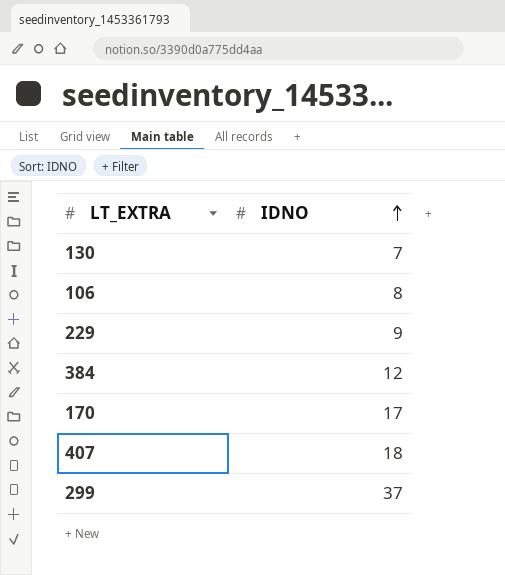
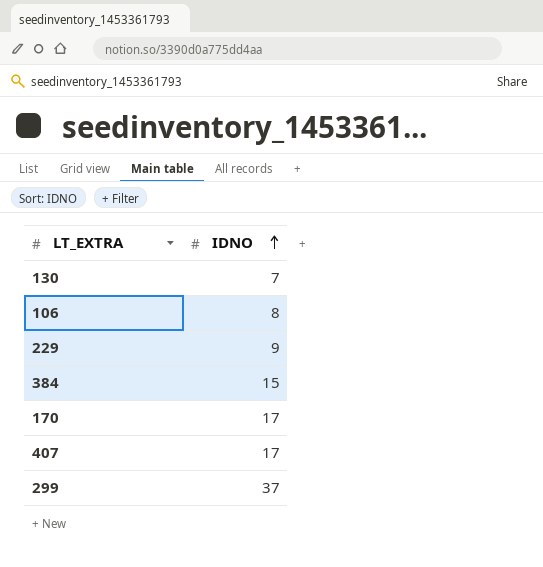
384 | IDNO: 12 -> 15
407 | IDNO: 18 -> 17

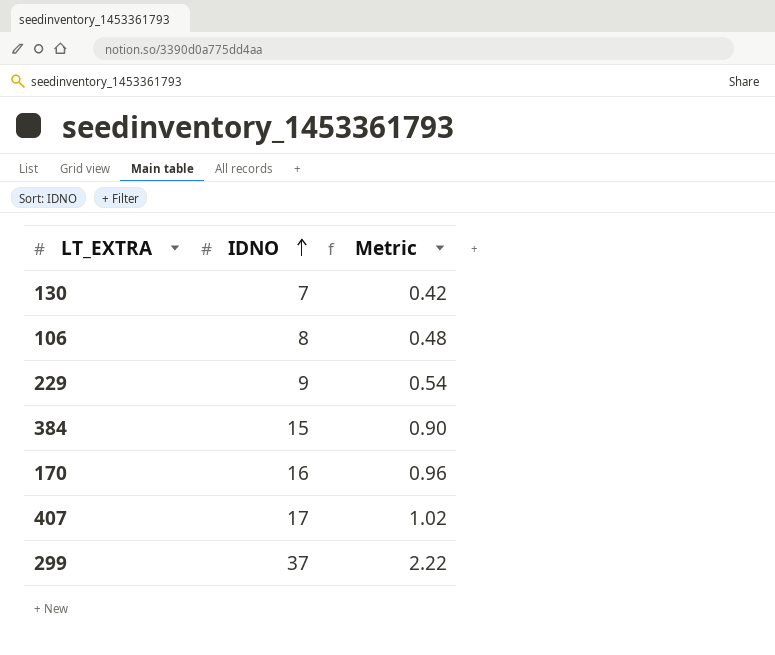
column Metric | formula: none -> [IDNO] * 0.06
170 | IDNO: 17 -> 16

